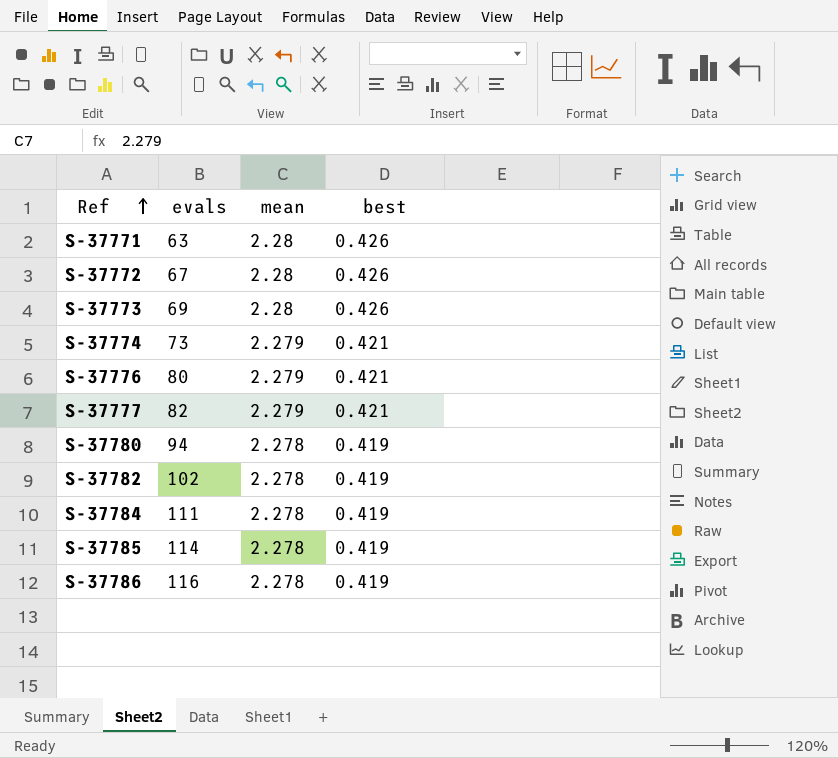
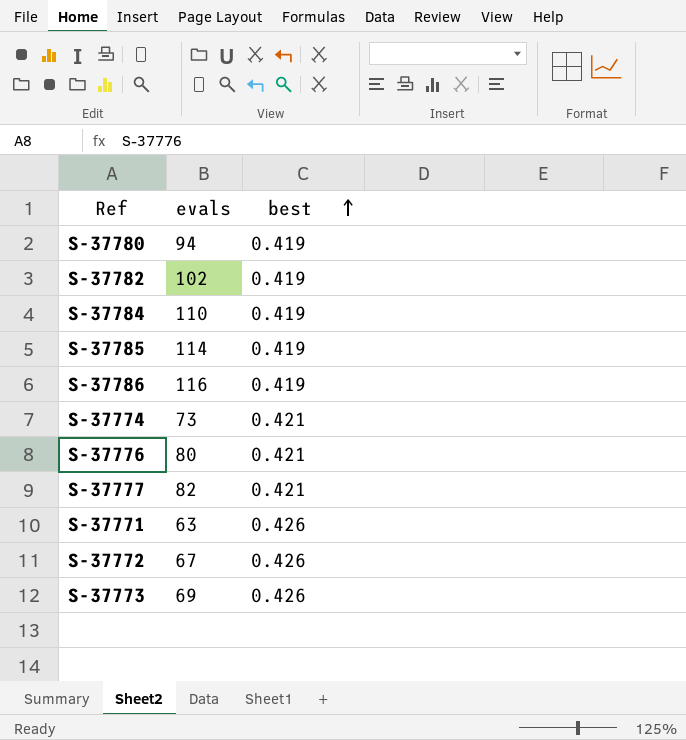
row order: Ref ascending -> best ascending
column mean | position: 3 -> none
S-37784 | evals: 111 -> 110

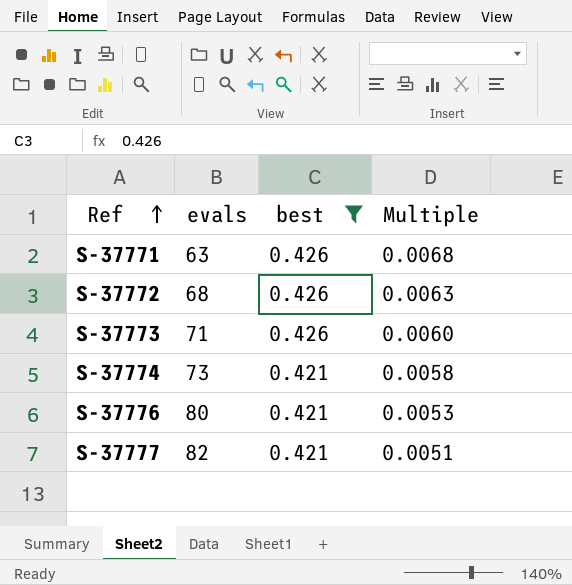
filter: none -> best != 0.419
row order: best ascending -> Ref ascending
column Multiple | formula: none -> [best] / [evals]
S-37772 | evals: 67 -> 68
S-37773 | evals: 69 -> 71

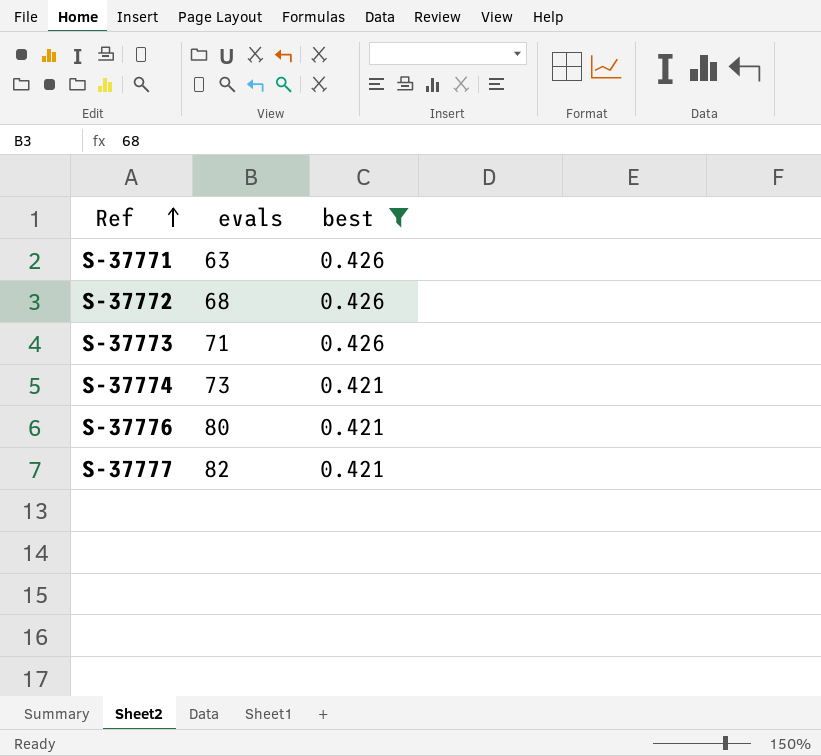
column Multiple | formula: [best] / [evals] -> none

